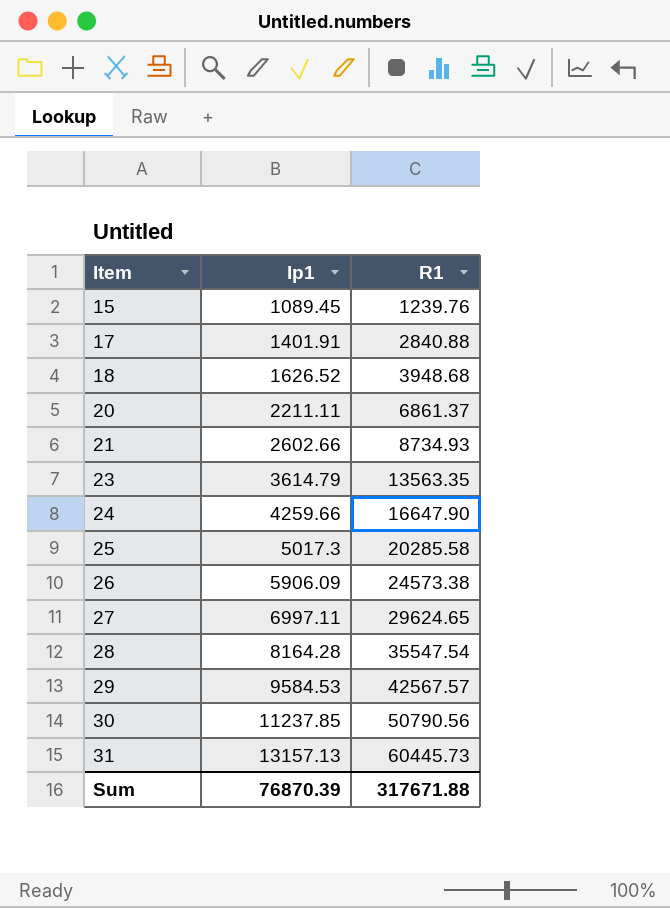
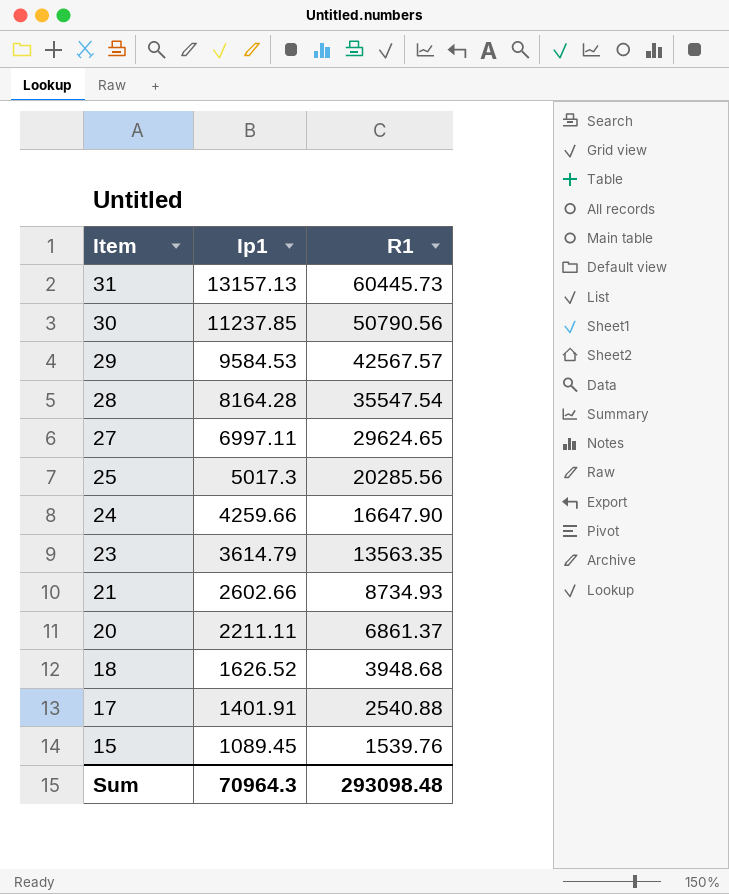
row order: Item ascending -> Item descending
row 26: 5906.09 | 24573.38 -> none
25 | R1: 20285.58 -> 20285.56
17 | R1: 2840.88 -> 2540.88
15 | R1: 1239.76 -> 1539.76
Sum | Ip1: 76870.39 -> 70964.3
Sum | R1: 317671.88 -> 293098.48

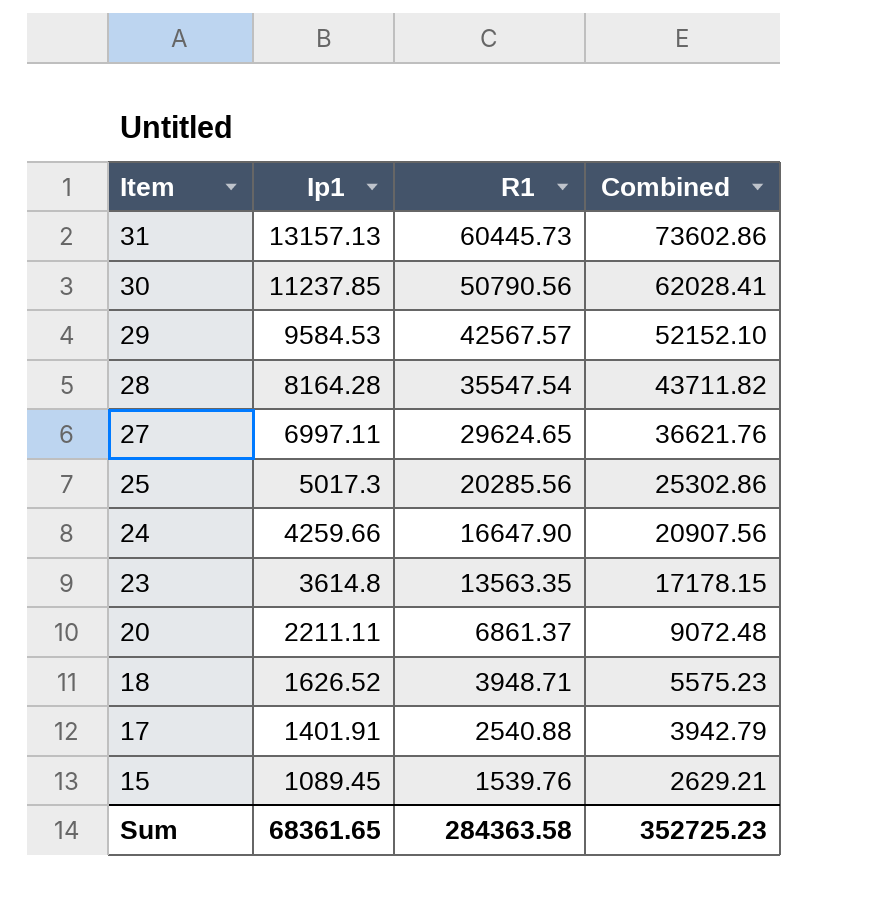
column Combined | formula: none -> [Ip1] + [R1]
row 21: 2602.66 | 8734.93 -> none
23 | Ip1: 3614.79 -> 3614.8
18 | R1: 3948.68 -> 3948.71
Sum | Ip1: 70964.3 -> 68361.65
Sum | R1: 293098.48 -> 284363.58

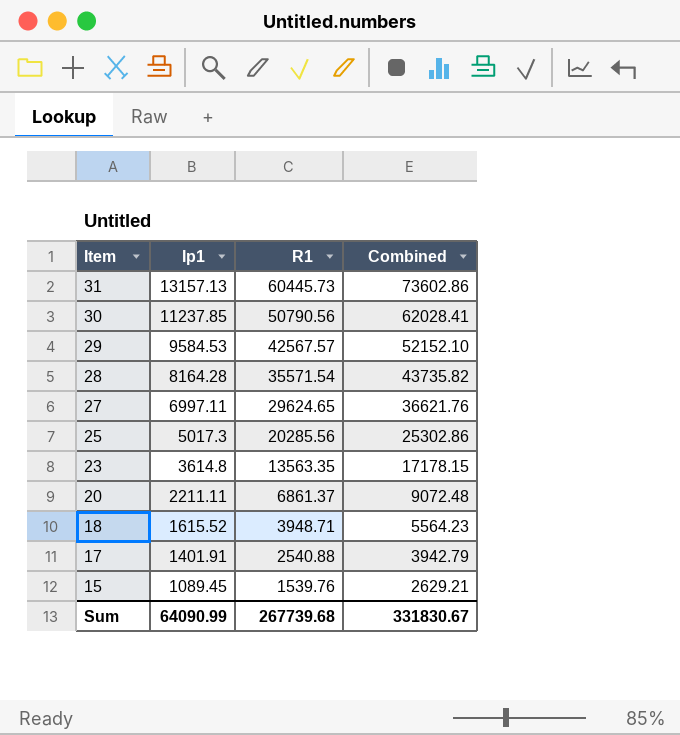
row 24: 4259.66 | 16647.90 | 20907.56 -> none
28 | R1: 35547.54 -> 35571.54
28 | Combined: 43711.82 -> 43735.82
18 | Ip1: 1626.52 -> 1615.52
18 | Combined: 5575.23 -> 5564.23
Sum | Ip1: 68361.65 -> 64090.99
Sum | R1: 284363.58 -> 267739.68
Sum | Combined: 352725.23 -> 331830.67

